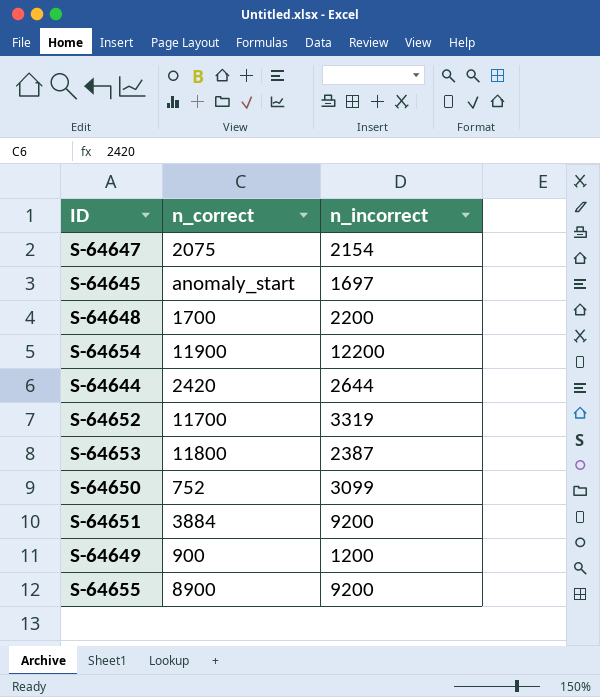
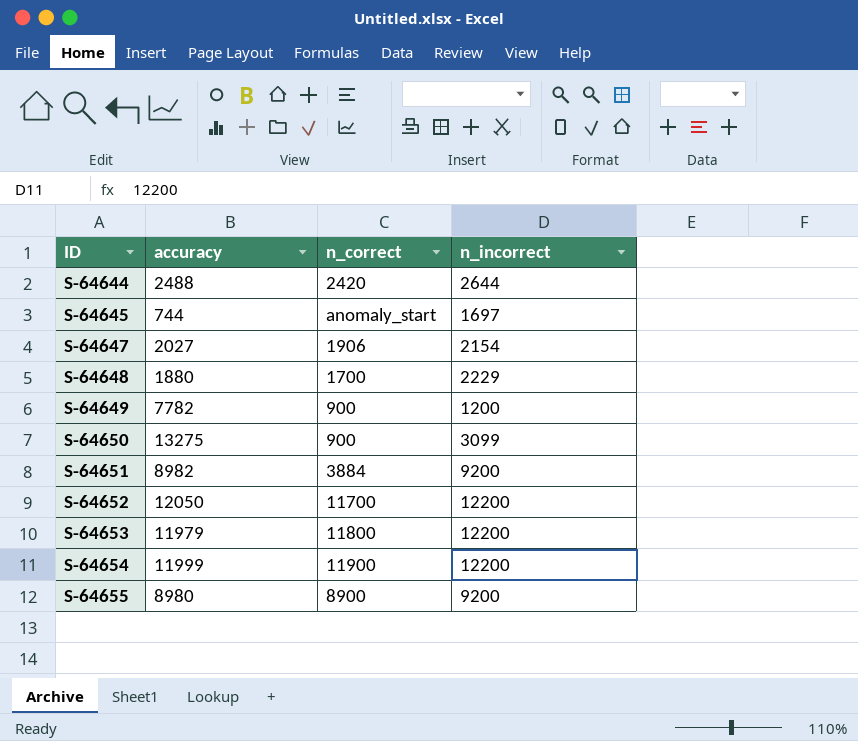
row order: none -> ID ascending
column accuracy | position: none -> 2
S-64647 | n_correct: 2075 -> 1906
S-64648 | n_incorrect: 2200 -> 2229
S-64650 | n_correct: 752 -> 900
S-64652 | n_incorrect: 3319 -> 12200
S-64653 | n_incorrect: 2387 -> 12200

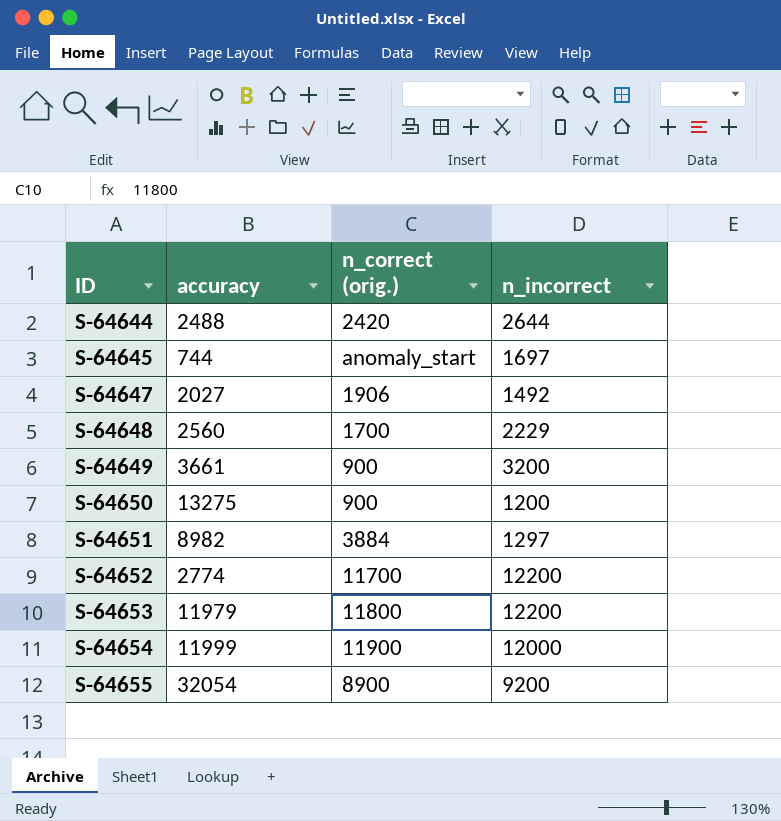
column name: n_correct -> n_correct (orig.)
S-64647 | n_incorrect: 2154 -> 1492
S-64648 | accuracy: 1880 -> 2560
S-64649 | accuracy: 7782 -> 3661
S-64649 | n_incorrect: 1200 -> 3200
S-64650 | n_incorrect: 3099 -> 1200
S-64651 | n_incorrect: 9200 -> 1297
S-64652 | accuracy: 12050 -> 2774
S-64654 | n_incorrect: 12200 -> 12000
S-64655 | accuracy: 8980 -> 32054

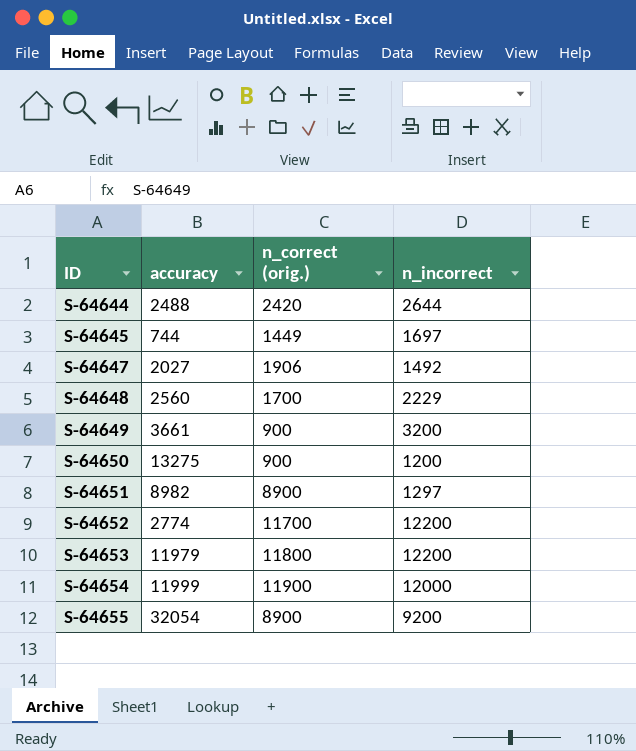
S-64645 | n_correct (orig.): anomaly_start -> 1449
S-64651 | n_correct (orig.): 3884 -> 8900

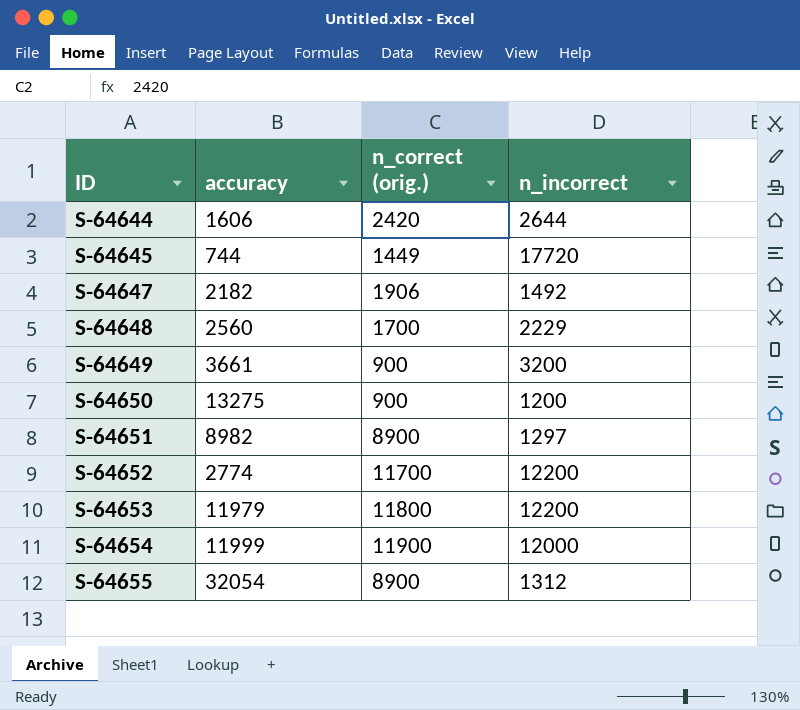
S-64644 | accuracy: 2488 -> 1606
S-64645 | n_incorrect: 1697 -> 17720
S-64647 | accuracy: 2027 -> 2182
S-64655 | n_incorrect: 9200 -> 1312

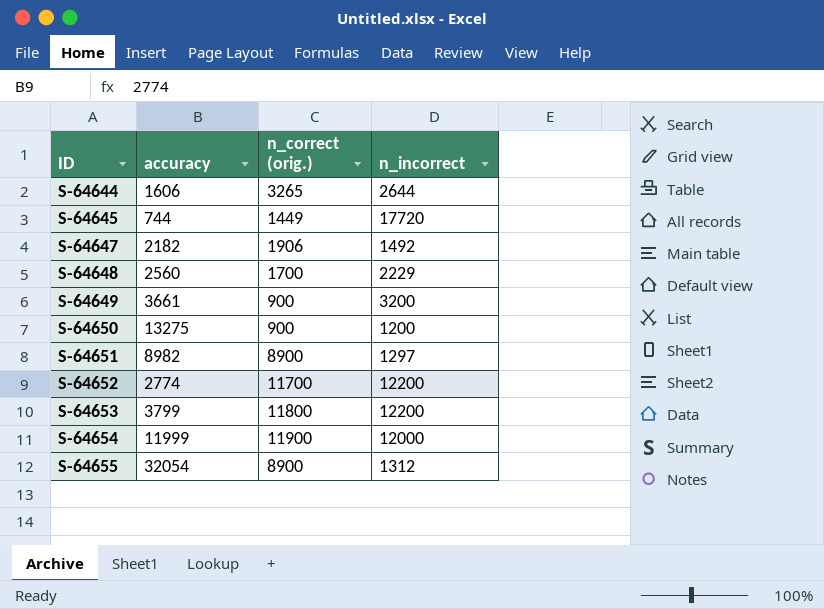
S-64644 | n_correct (orig.): 2420 -> 3265
S-64653 | accuracy: 11979 -> 3799

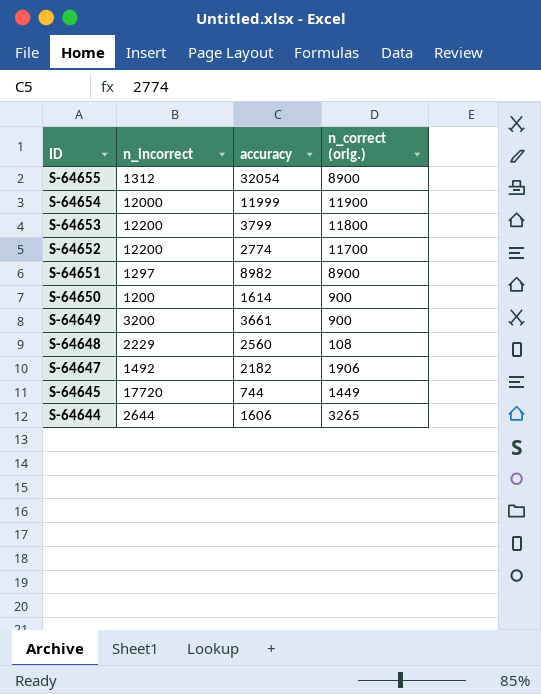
row order: ID ascending -> ID descending
column n_incorrect | position: 4 -> 2
S-64650 | accuracy: 13275 -> 1614
S-64648 | n_correct (orig.): 1700 -> 108

